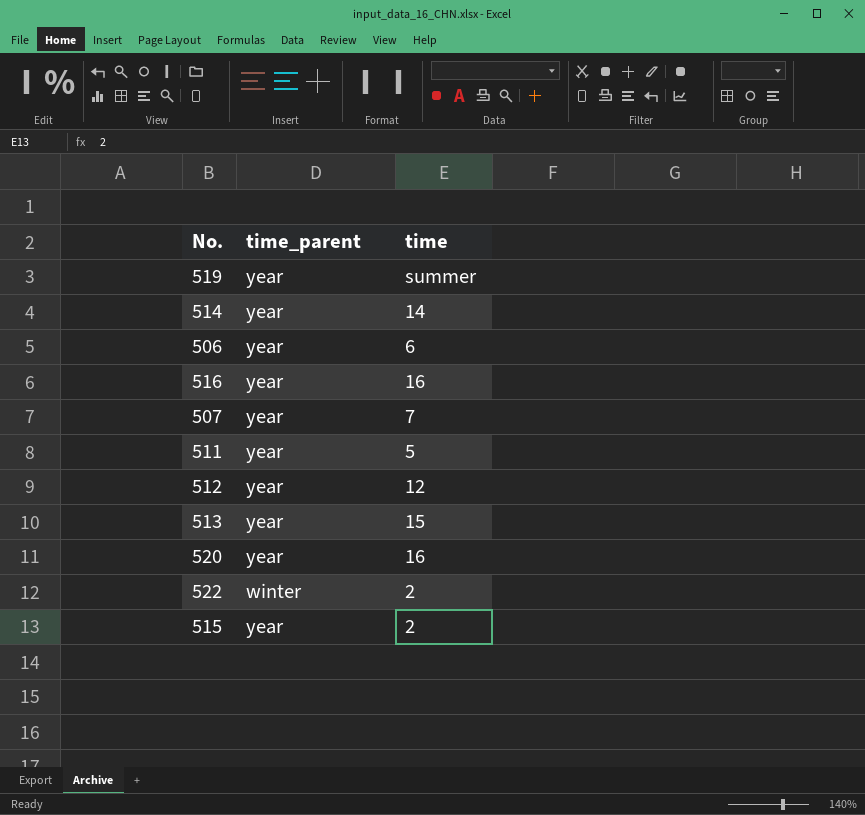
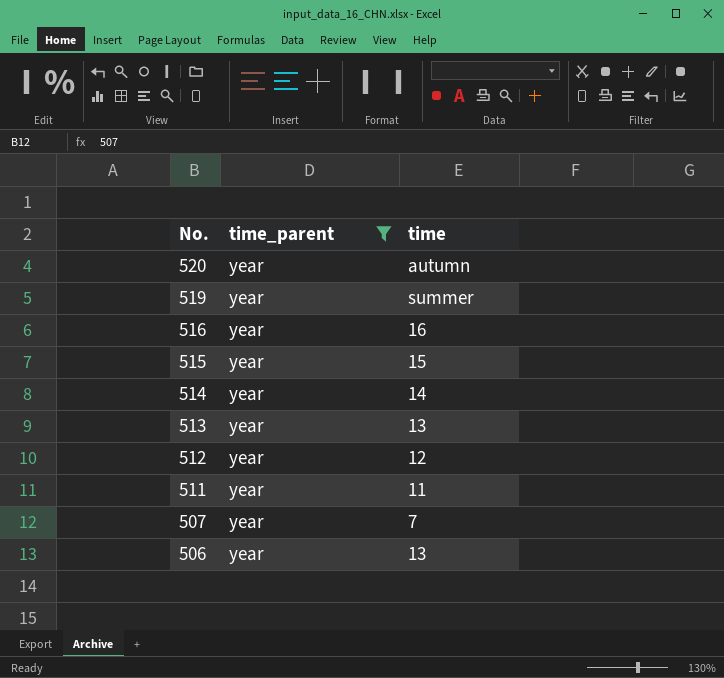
filter: none -> time_parent = year
row order: none -> No. descending
520 | time: 16 -> autumn
515 | time: 2 -> 15
513 | time: 15 -> 13
511 | time: 5 -> 11
506 | time: 6 -> 13

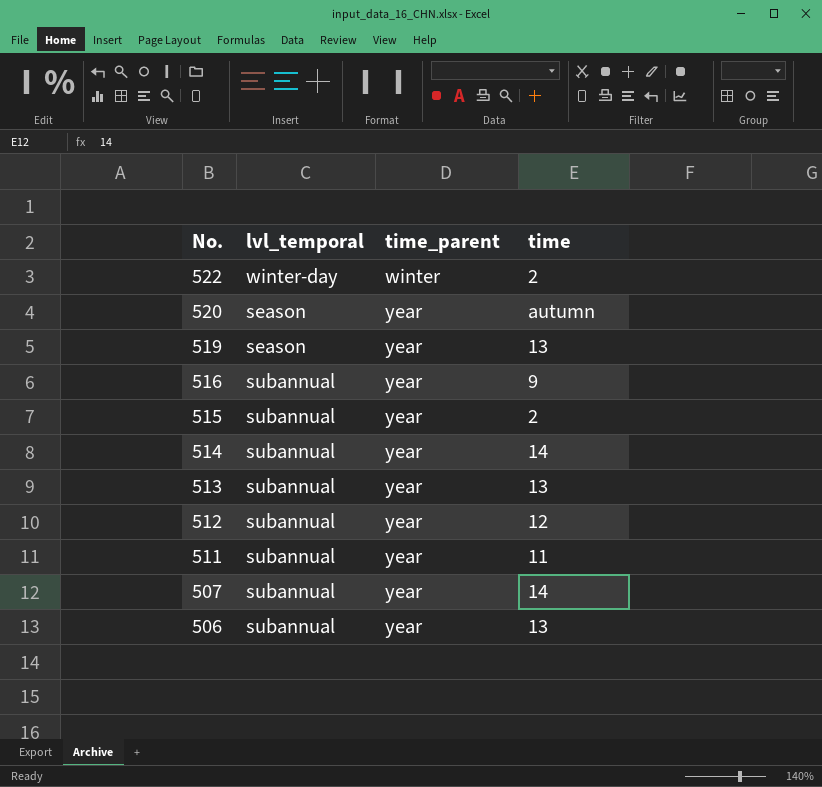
filter: time_parent = year -> none
column lvl_temporal | position: none -> 2
519 | time: summer -> 13
516 | time: 16 -> 9
515 | time: 15 -> 2
507 | time: 7 -> 14

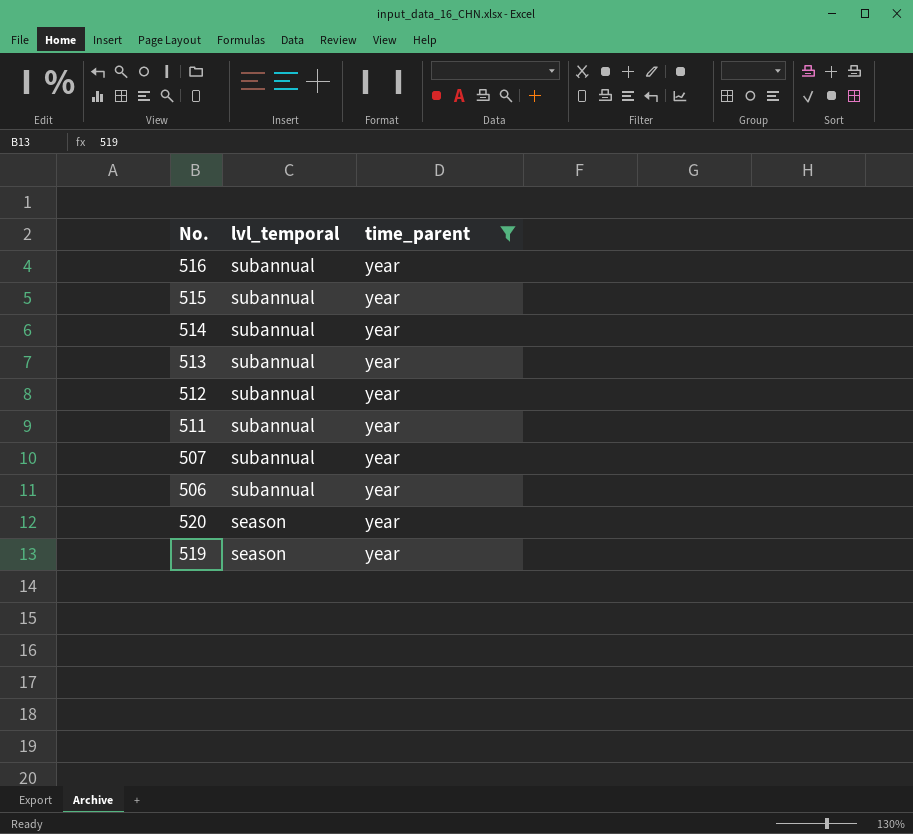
filter: none -> time_parent = year
row order: No. descending -> lvl_temporal descending
column time | position: 4 -> none

